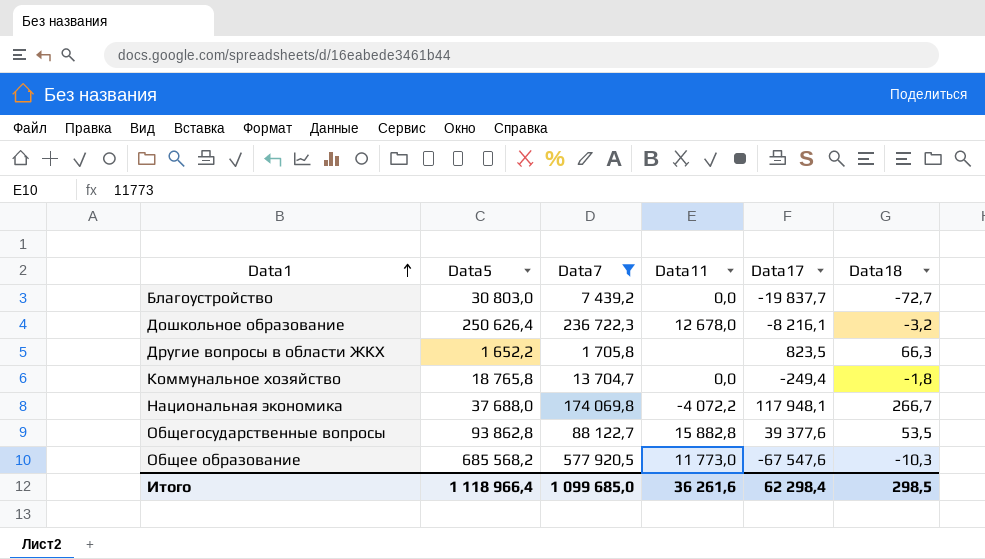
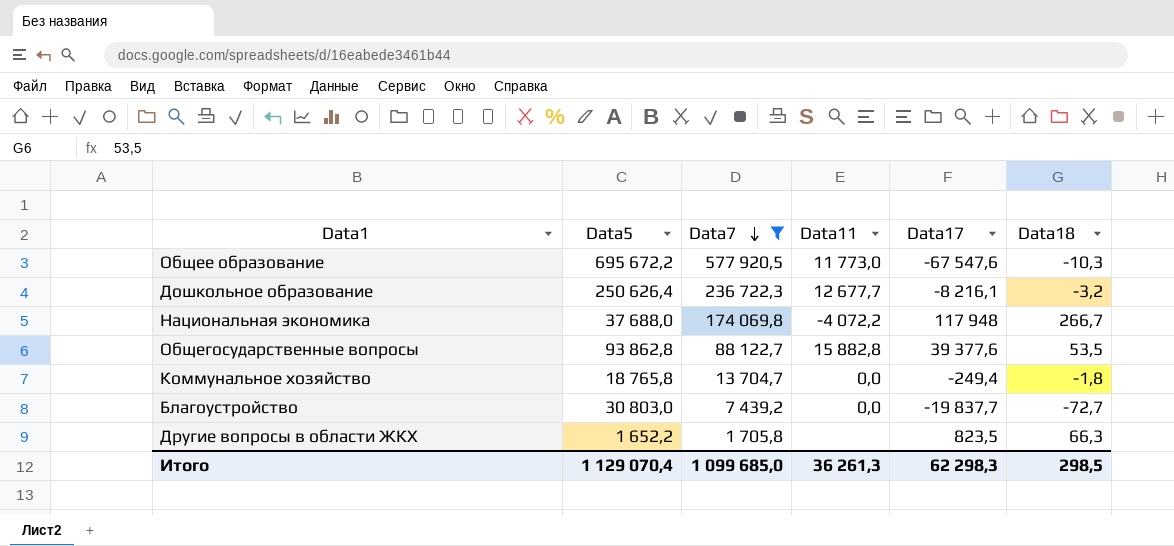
row order: Data1 ascending -> Data7 descending
Общее образование | Data5: 685 568,2 -> 695 672,2
Дошкольное образование | Data11: 12 678,0 -> 12 677,7
Национальная экономика | Data17: 117 948,1 -> 117 948
Итого | Data5: 1 118 966,4 -> 1 129 070,4
Итого | Data11: 36 261,6 -> 36 261,3
Итого | Data17: 62 298,4 -> 62 298,3

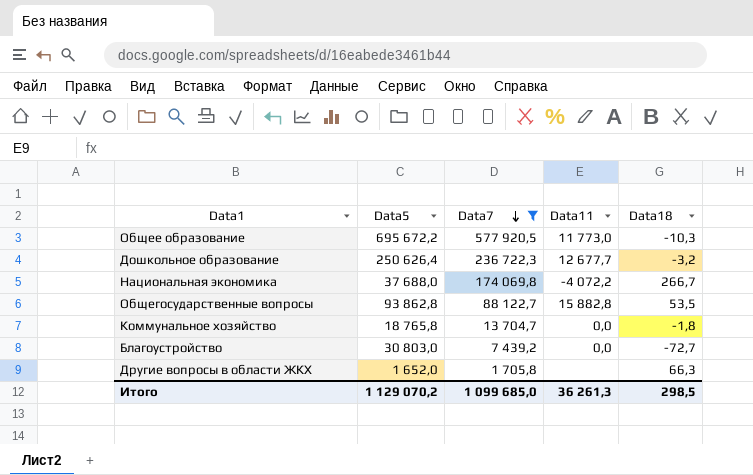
column Data17 | position: 5 -> none
Другие вопросы в области ЖКХ | Data5: 1 652,2 -> 1 652,0
Итого | Data5: 1 129 070,4 -> 1 129 070,2

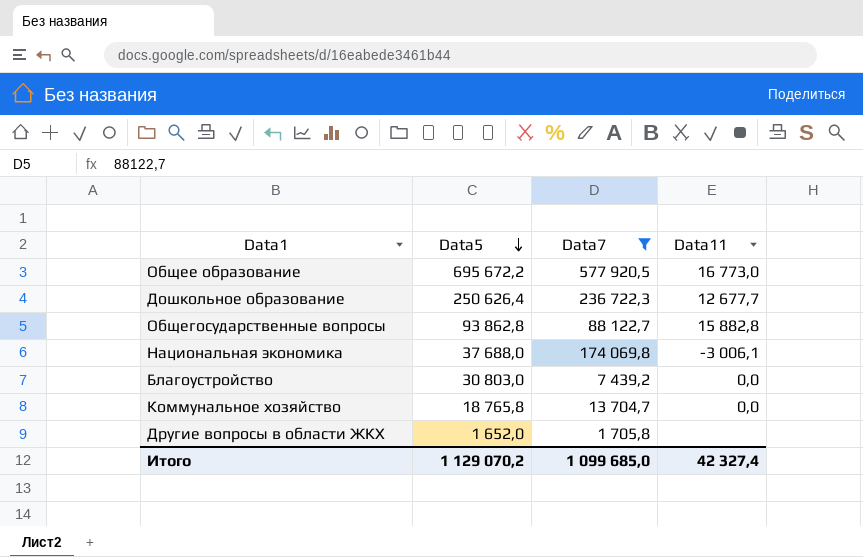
row order: Data7 descending -> Data5 descending
column Data18 | position: 5 -> none
Общее образование | Data11: 11 773,0 -> 16 773,0
Национальная экономика | Data11: -4 072,2 -> -3 006,1
Итого | Data11: 36 261,3 -> 42 327,4

